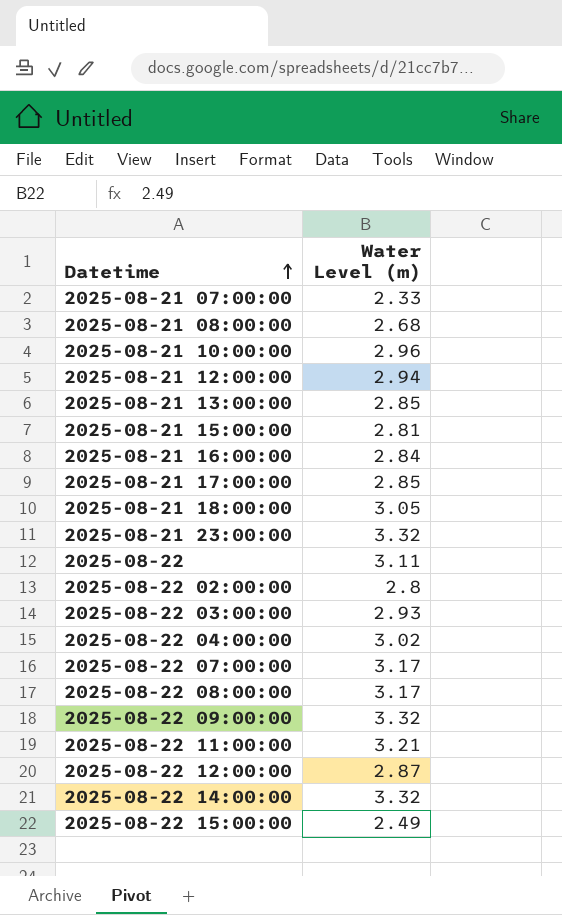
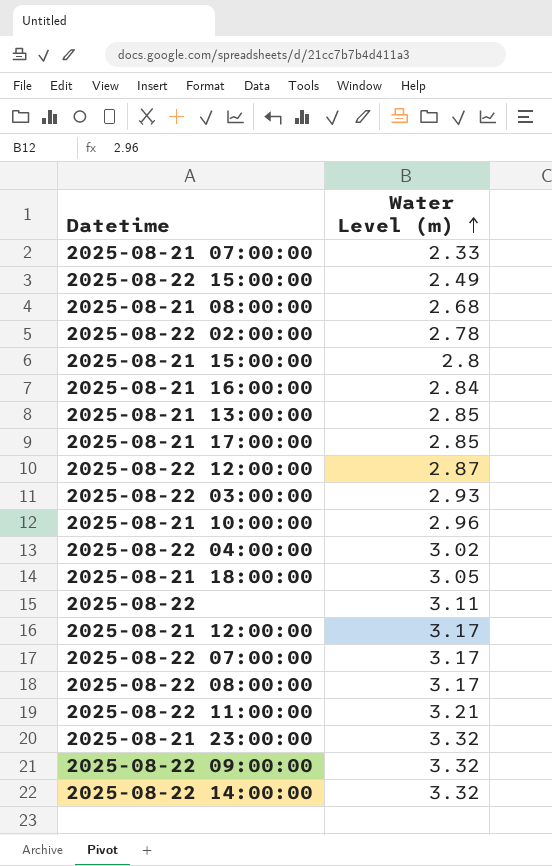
row order: Datetime ascending -> Water Level (m) ascending
2025-08-22 02:00:00 | Water Level (m): 2.8 -> 2.78
2025-08-21 15:00:00 | Water Level (m): 2.81 -> 2.8
2025-08-21 12:00:00 | Water Level (m): 2.94 -> 3.17

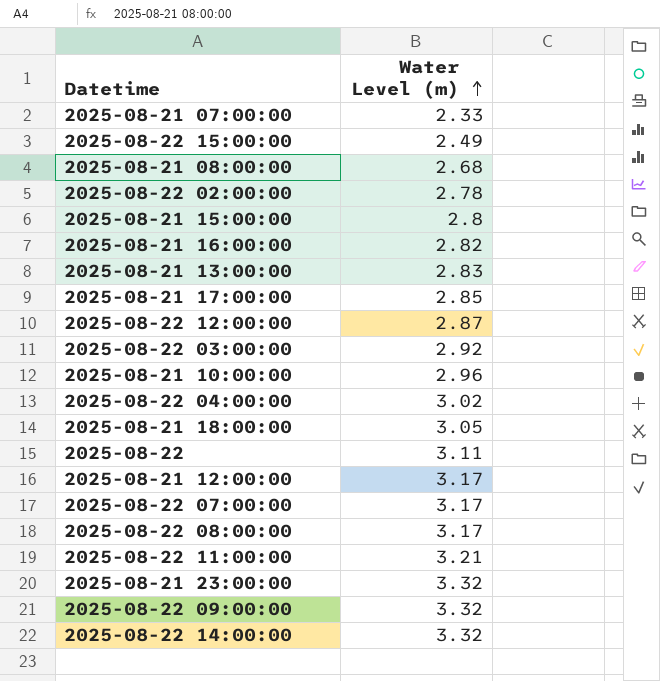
2025-08-21 16:00:00 | Water Level (m): 2.84 -> 2.82
2025-08-21 13:00:00 | Water Level (m): 2.85 -> 2.83
2025-08-22 03:00:00 | Water Level (m): 2.93 -> 2.92

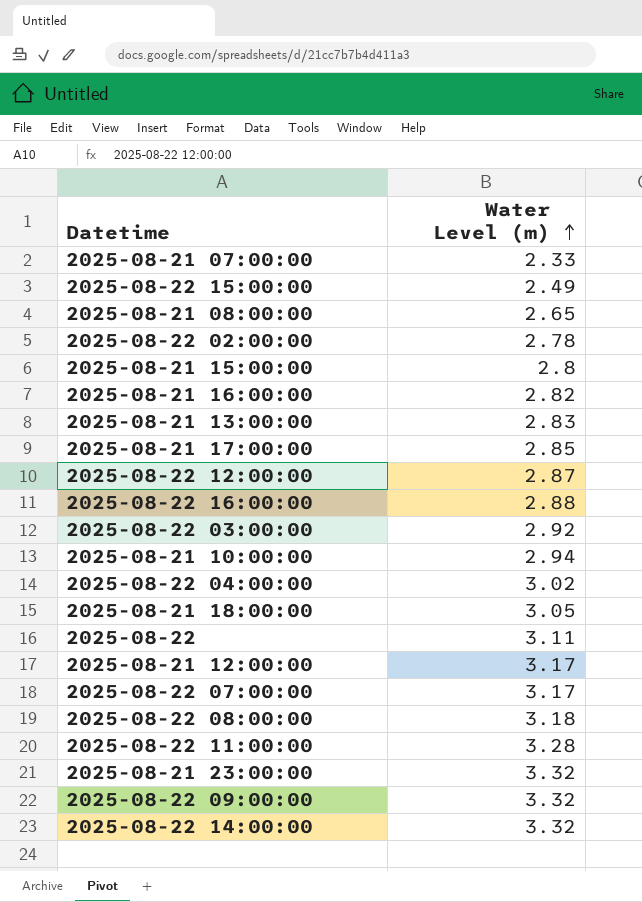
2025-08-21 08:00:00 | Water Level (m): 2.68 -> 2.65
row 2025-08-22 16:00:00: none -> 2.88
2025-08-21 10:00:00 | Water Level (m): 2.96 -> 2.94
2025-08-22 08:00:00 | Water Level (m): 3.17 -> 3.18
2025-08-22 11:00:00 | Water Level (m): 3.21 -> 3.28

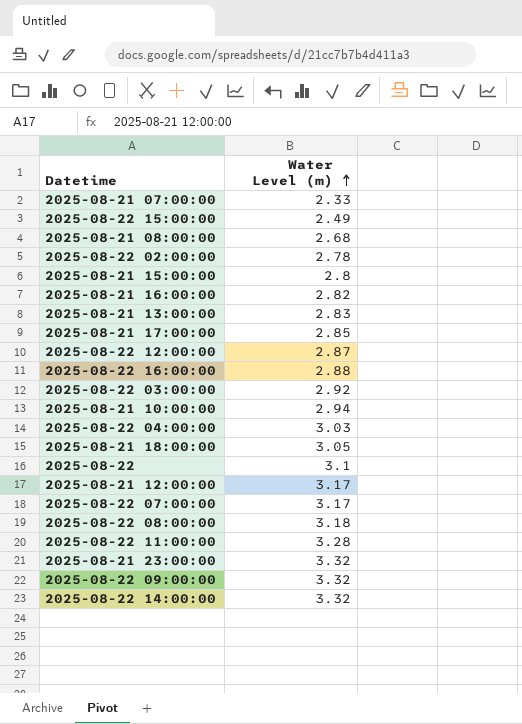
2025-08-21 08:00:00 | Water Level (m): 2.65 -> 2.68
2025-08-22 04:00:00 | Water Level (m): 3.02 -> 3.03
2025-08-22 | Water Level (m): 3.11 -> 3.1

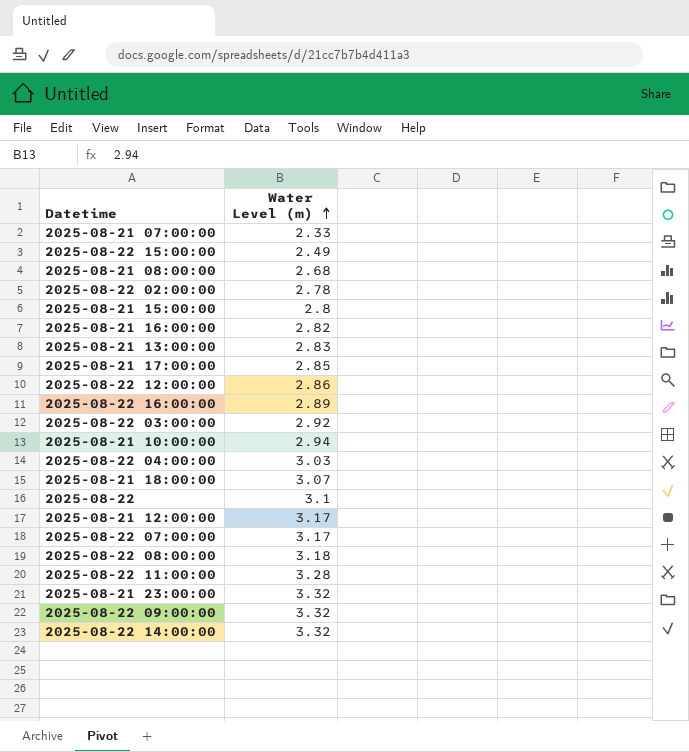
2025-08-22 12:00:00 | Water Level (m): 2.87 -> 2.86
2025-08-22 16:00:00 | Water Level (m): 2.88 -> 2.89
2025-08-21 18:00:00 | Water Level (m): 3.05 -> 3.07

